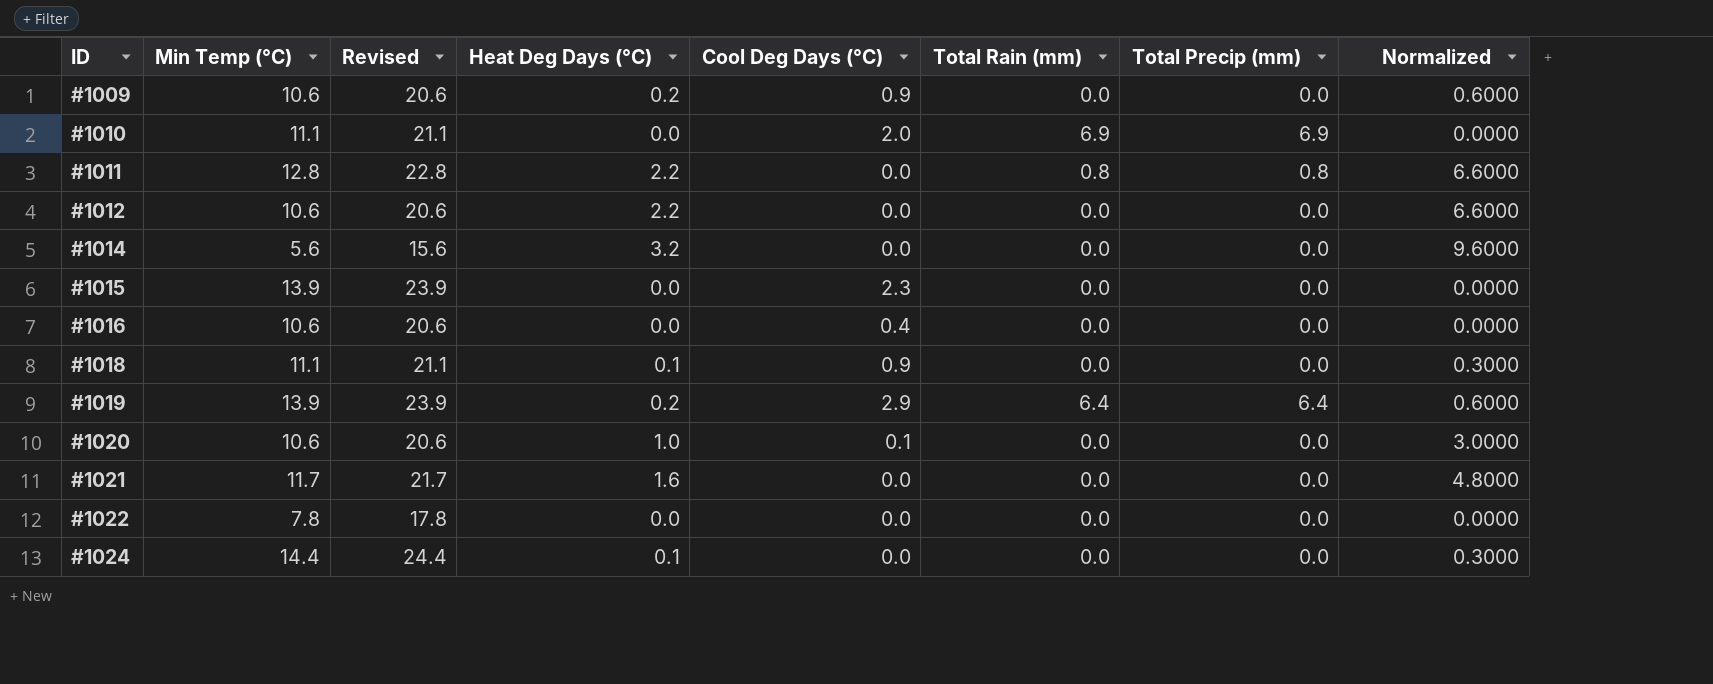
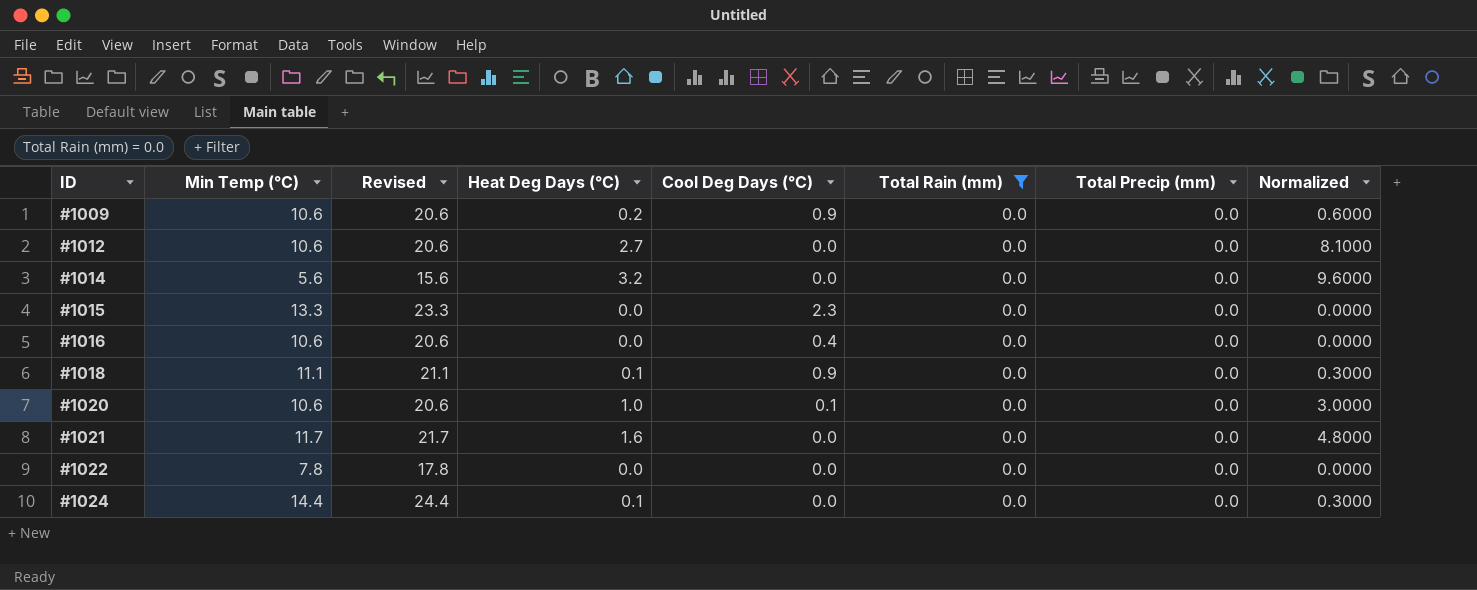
filter: none -> Total Rain (mm) = 0.0
#1012 | Heat Deg Days (°C): 2.2 -> 2.7
#1012 | Normalized: 6.6000 -> 8.1000
#1015 | Min Temp (°C): 13.9 -> 13.3
#1015 | Revised: 23.9 -> 23.3

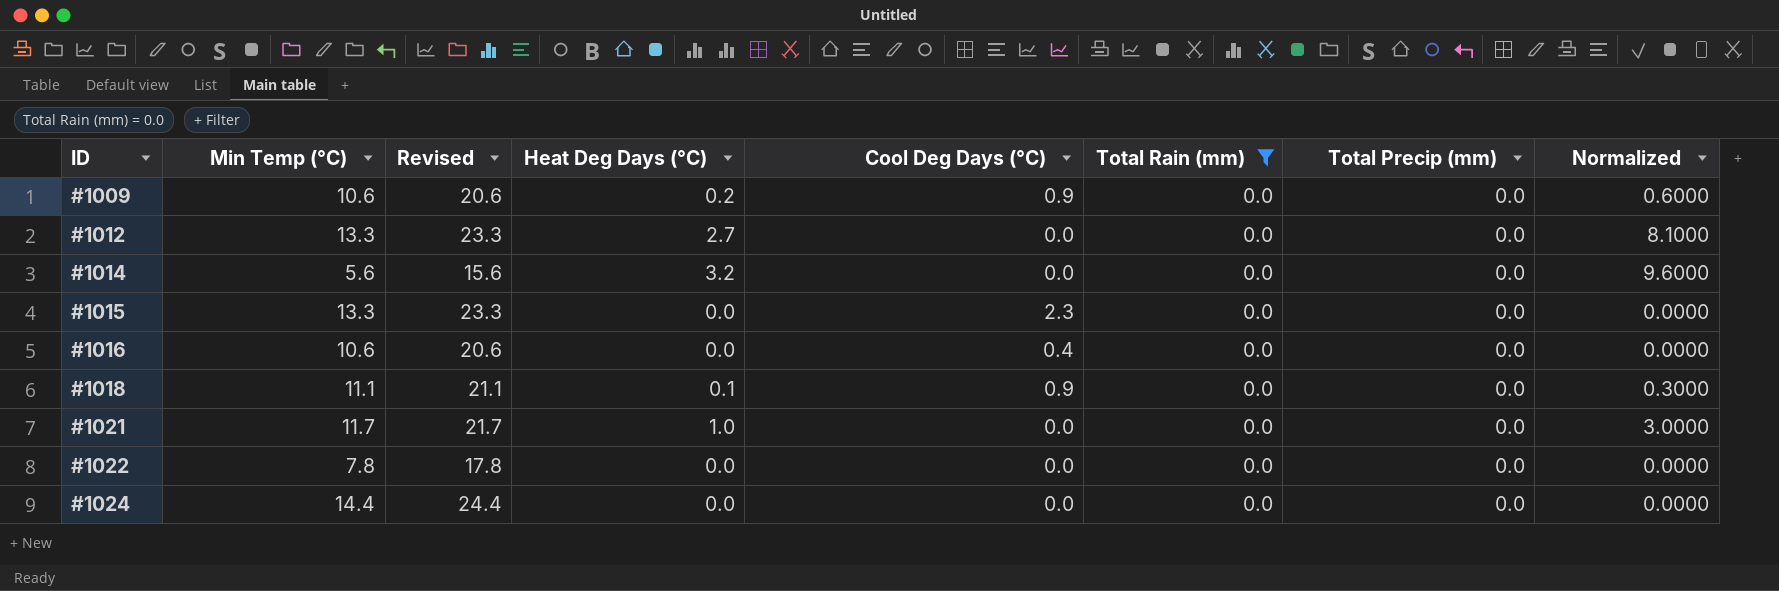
row #1020: 10.6 | 20.6 | 1.0 | 0.1 | 0.0 | 0.0 | 3.0000 -> none
#1012 | Min Temp (°C): 10.6 -> 13.3
#1012 | Revised: 20.6 -> 23.3
#1021 | Heat Deg Days (°C): 1.6 -> 1.0
#1021 | Normalized: 4.8000 -> 3.0000
#1024 | Heat Deg Days (°C): 0.1 -> 0.0
#1024 | Normalized: 0.3000 -> 0.0000

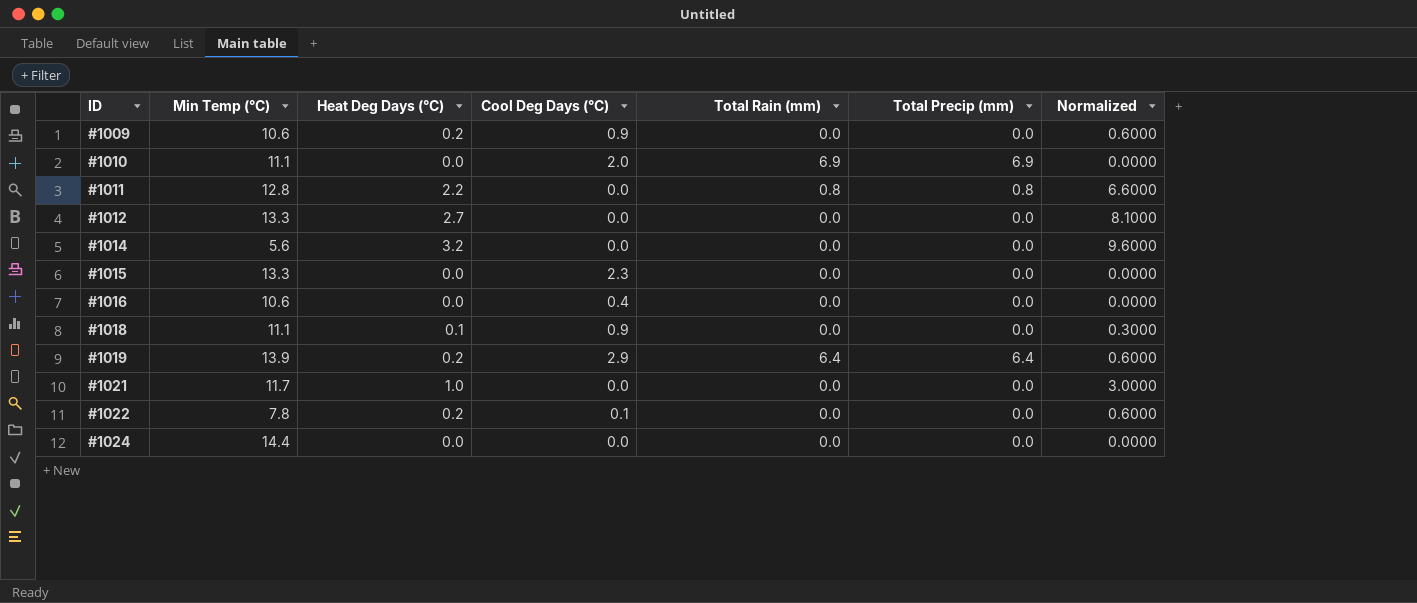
filter: Total Rain (mm) = 0.0 -> none
column Revised | formula: [Min Temp (°C)] + 10 -> none
#1022 | Heat Deg Days (°C): 0.0 -> 0.2
#1022 | Cool Deg Days (°C): 0.0 -> 0.1
#1022 | Normalized: 0.0000 -> 0.6000

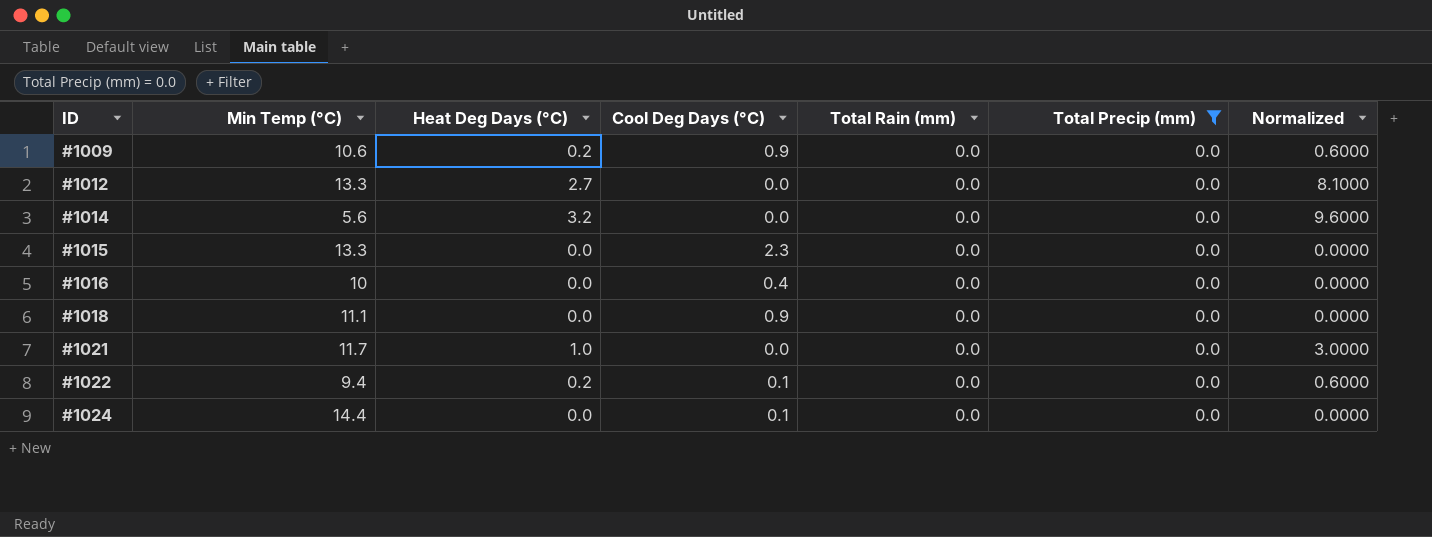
filter: none -> Total Precip (mm) = 0.0
#1016 | Min Temp (°C): 10.6 -> 10
#1018 | Heat Deg Days (°C): 0.1 -> 0.0
#1018 | Normalized: 0.3000 -> 0.0000
#1022 | Min Temp (°C): 7.8 -> 9.4
#1024 | Cool Deg Days (°C): 0.0 -> 0.1

